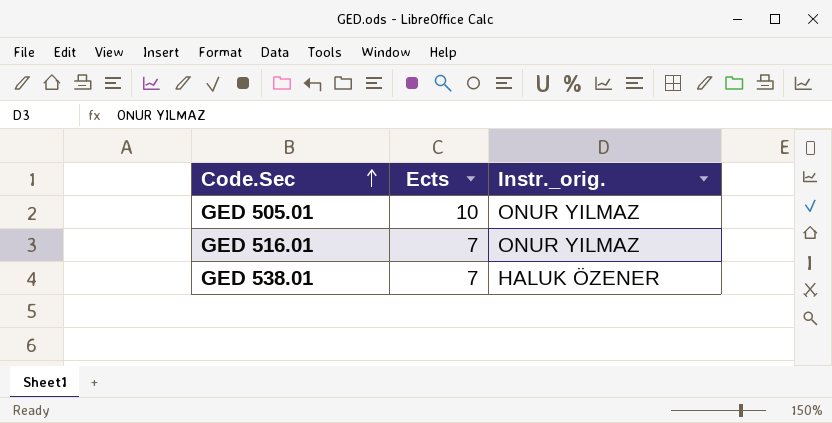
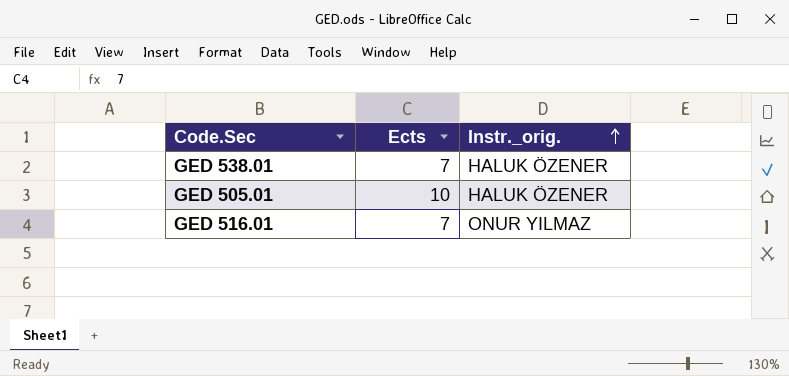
row order: Code.Sec ascending -> Instr._orig. ascending
GED 505.01 | Instr._orig.: ONUR YILMAZ -> HALUK ÖZENER

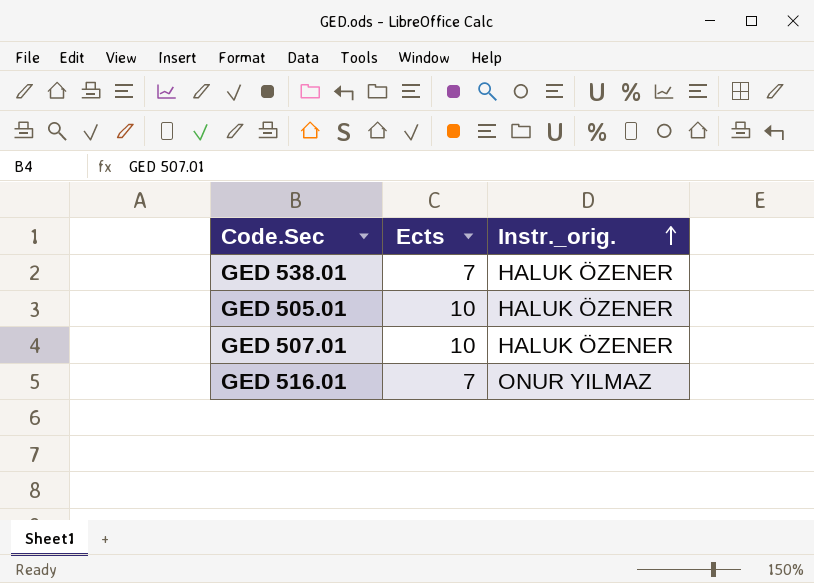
row GED 507.01: none -> 10 | HALUK ÖZENER

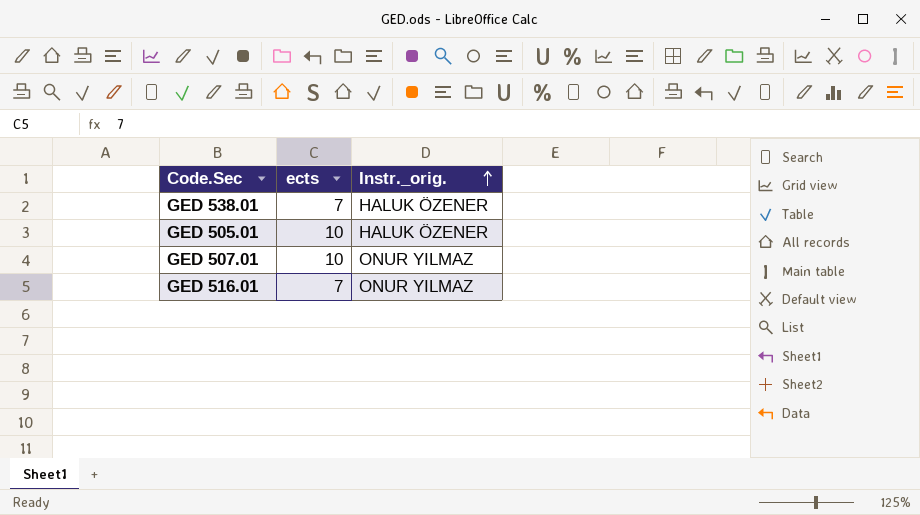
column name: Ects -> ects
GED 507.01 | Instr._orig.: HALUK ÖZENER -> ONUR YILMAZ

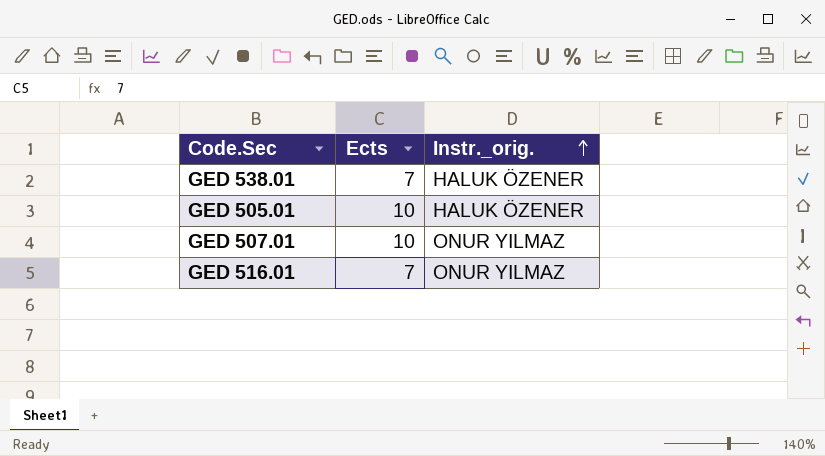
column name: ects -> Ects

